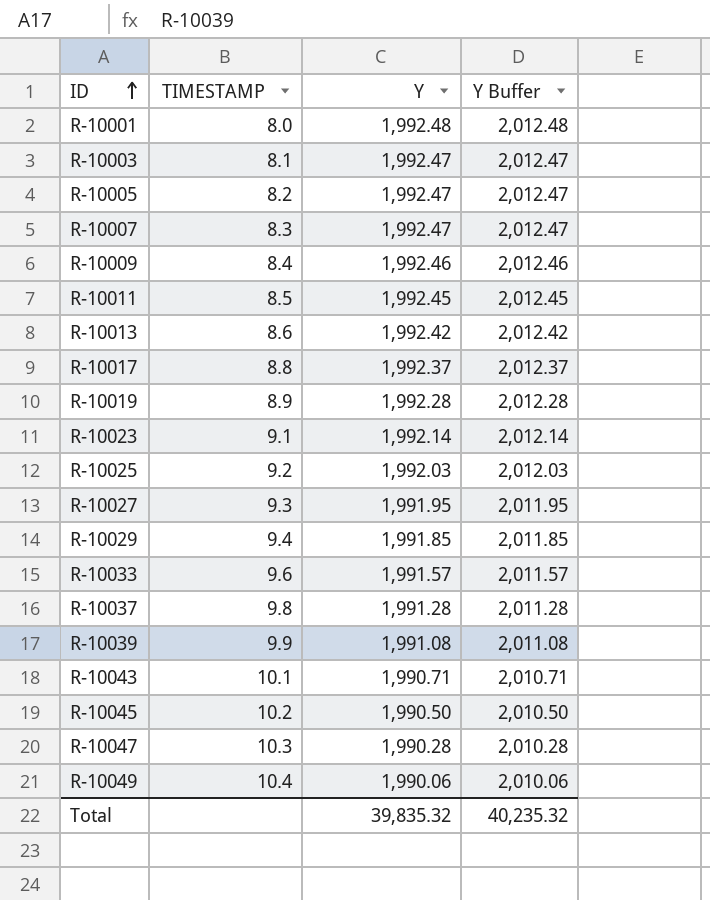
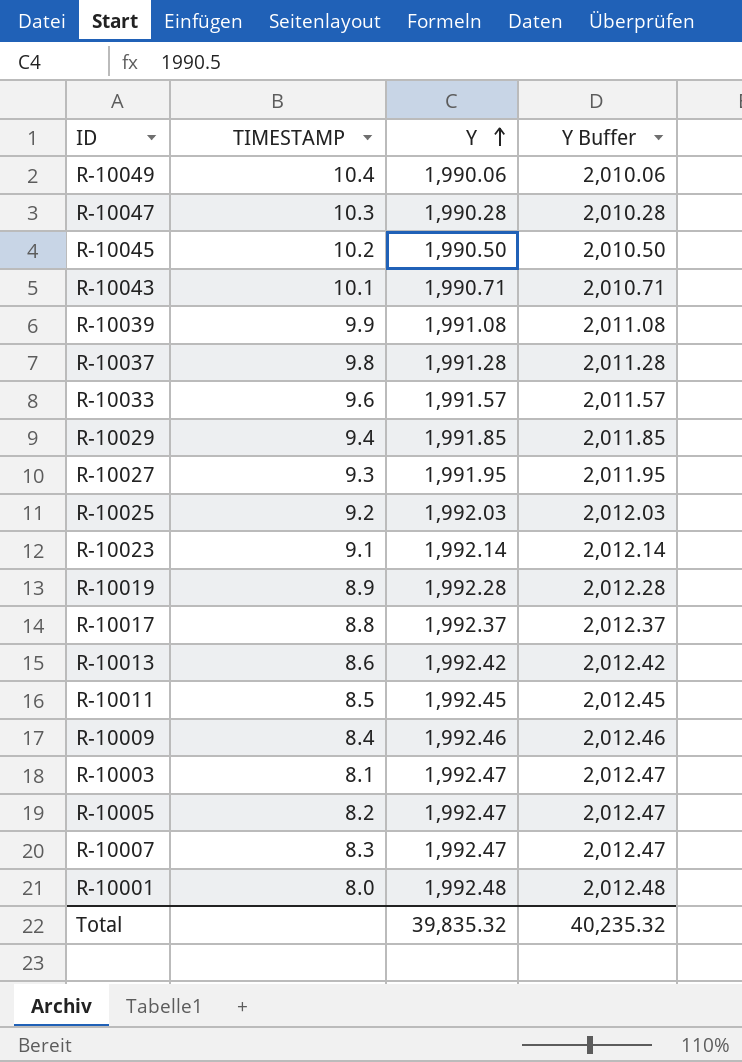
row order: ID ascending -> Y ascending

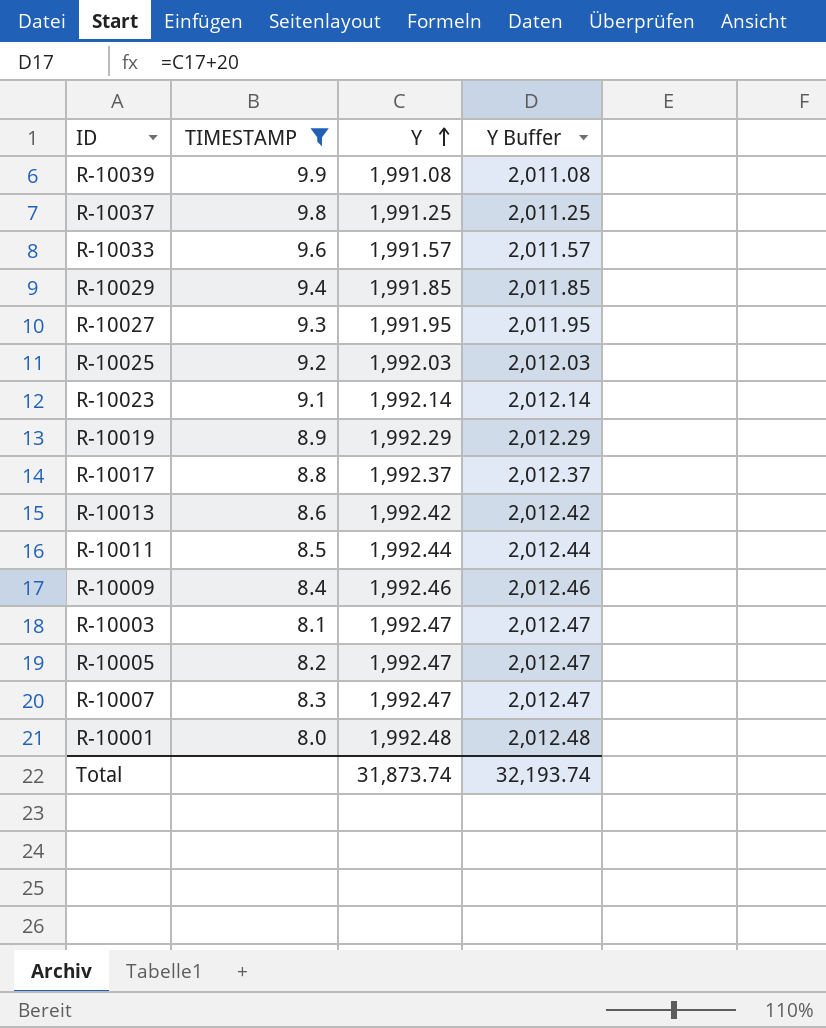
filter: none -> TIMESTAMP <= 9.9
R-10037 | Y: 1,991.28 -> 1,991.25
R-10037 | Y Buffer: 2,011.28 -> 2,011.25
R-10019 | Y: 1,992.28 -> 1,992.29
R-10019 | Y Buffer: 2,012.28 -> 2,012.29
R-10011 | Y: 1,992.45 -> 1,992.44
R-10011 | Y Buffer: 2,012.45 -> 2,012.44
Total | Y: 39,835.32 -> 31,873.74
Total | Y Buffer: 40,235.32 -> 32,193.74

